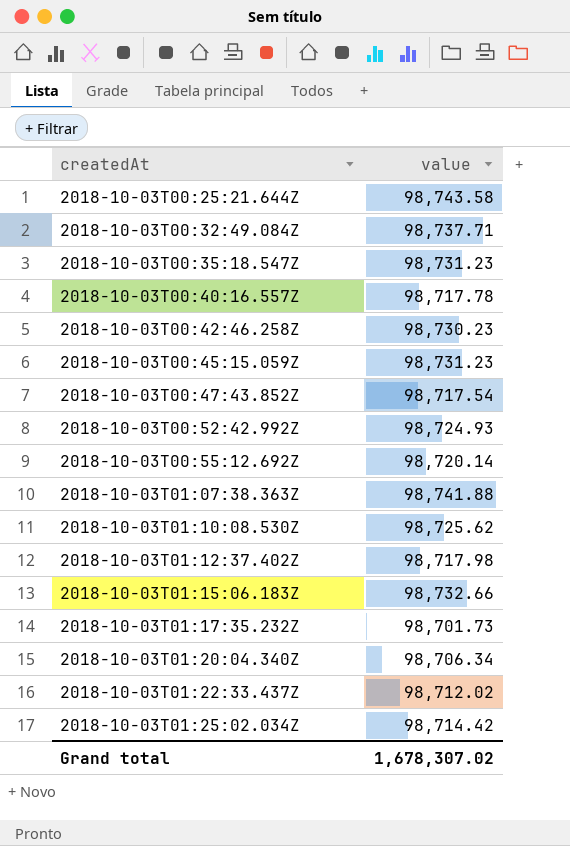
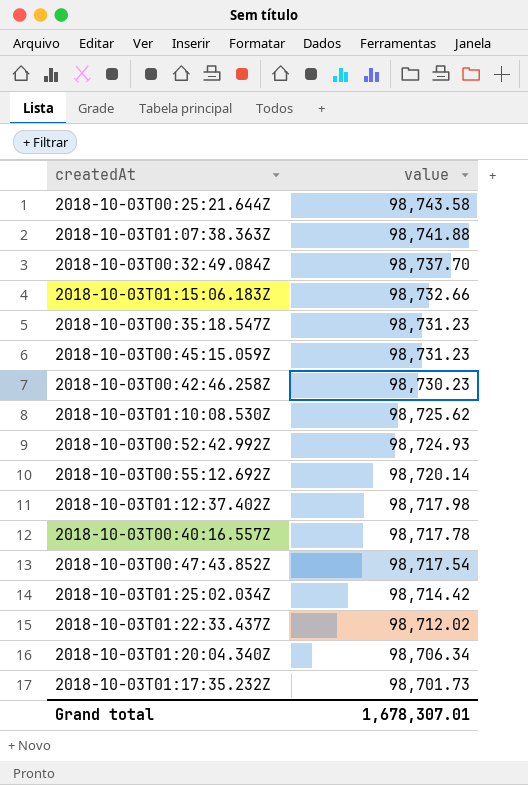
row order: createdAt ascending -> value descending
2018-10-03T00:32:49.084Z | value: 98,737.71 -> 98,737.70
Grand total | value: 1,678,307.02 -> 1,678,307.01

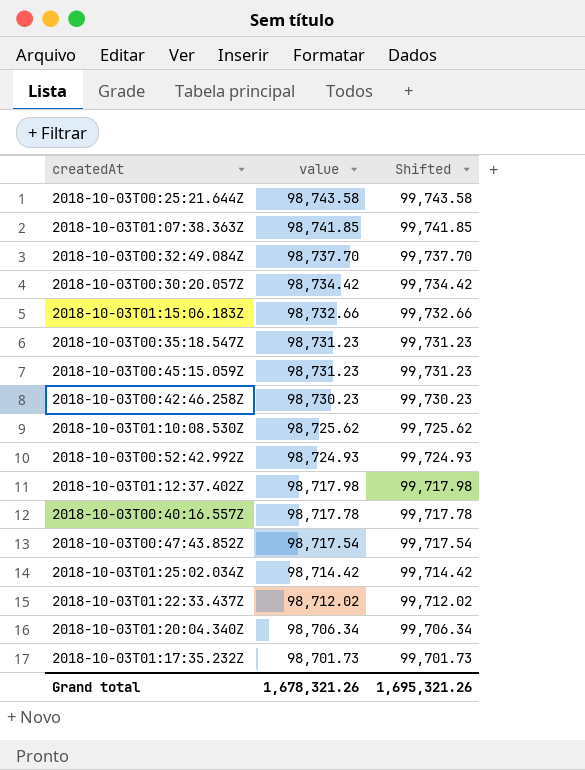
column Shifted | formula: none -> [value] + 1000
row 2018-10-03T00:55:12.692Z: 98,720.14 -> none
2018-10-03T01:07:38.363Z | value: 98,741.88 -> 98,741.85
row 2018-10-03T00:30:20.057Z: none -> 98,734.42 | 99,734.42
Grand total | value: 1,678,307.01 -> 1,678,321.26

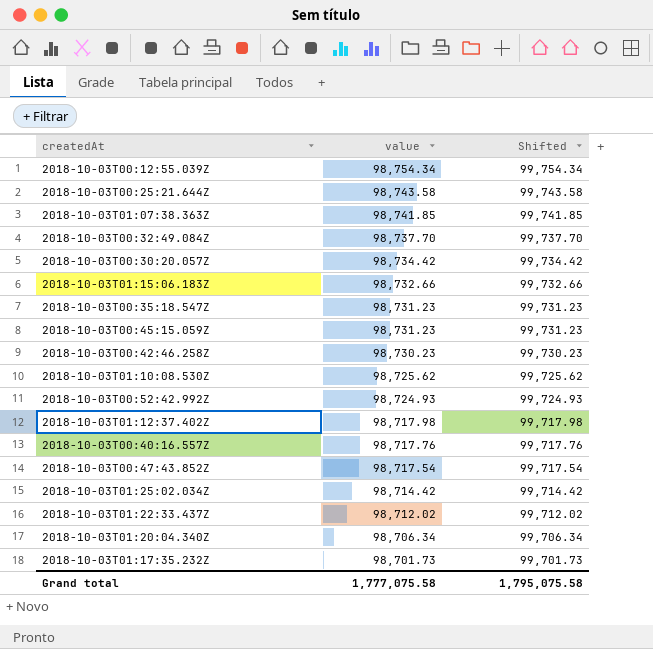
row 2018-10-03T00:12:55.039Z: none -> 98,754.34 | 99,754.34
2018-10-03T00:40:16.557Z | value: 98,717.78 -> 98,717.76
2018-10-03T00:40:16.557Z | Shifted: 99,717.78 -> 99,717.76
Grand total | value: 1,678,321.26 -> 1,777,075.58
Grand total | Shifted: 1,695,321.26 -> 1,795,075.58

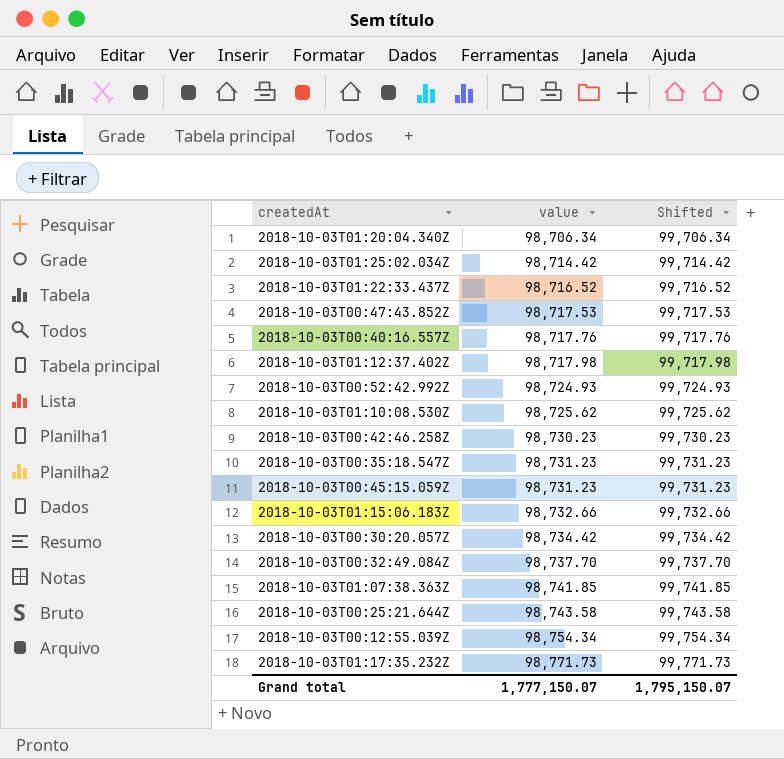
row order: value descending -> value ascending
2018-10-03T01:22:33.437Z | value: 98,712.02 -> 98,716.52
2018-10-03T01:22:33.437Z | Shifted: 99,712.02 -> 99,716.52
2018-10-03T00:47:43.852Z | value: 98,717.54 -> 98,717.53
2018-10-03T00:47:43.852Z | Shifted: 99,717.54 -> 99,717.53
2018-10-03T01:17:35.232Z | value: 98,701.73 -> 98,771.73
2018-10-03T01:17:35.232Z | Shifted: 99,701.73 -> 99,771.73
Grand total | value: 1,777,075.58 -> 1,777,150.07
Grand total | Shifted: 1,795,075.58 -> 1,795,150.07

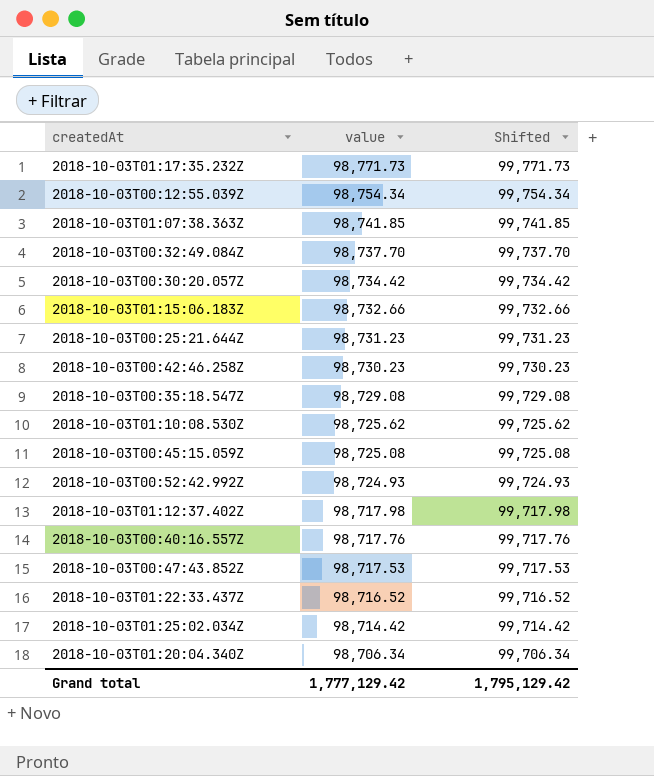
row order: value ascending -> value descending
2018-10-03T00:25:21.644Z | value: 98,743.58 -> 98,731.23
2018-10-03T00:25:21.644Z | Shifted: 99,743.58 -> 99,731.23
2018-10-03T00:35:18.547Z | value: 98,731.23 -> 98,729.08
2018-10-03T00:35:18.547Z | Shifted: 99,731.23 -> 99,729.08
2018-10-03T00:45:15.059Z | value: 98,731.23 -> 98,725.08
2018-10-03T00:45:15.059Z | Shifted: 99,731.23 -> 99,725.08
Grand total | value: 1,777,150.07 -> 1,777,129.42
Grand total | Shifted: 1,795,150.07 -> 1,795,129.42

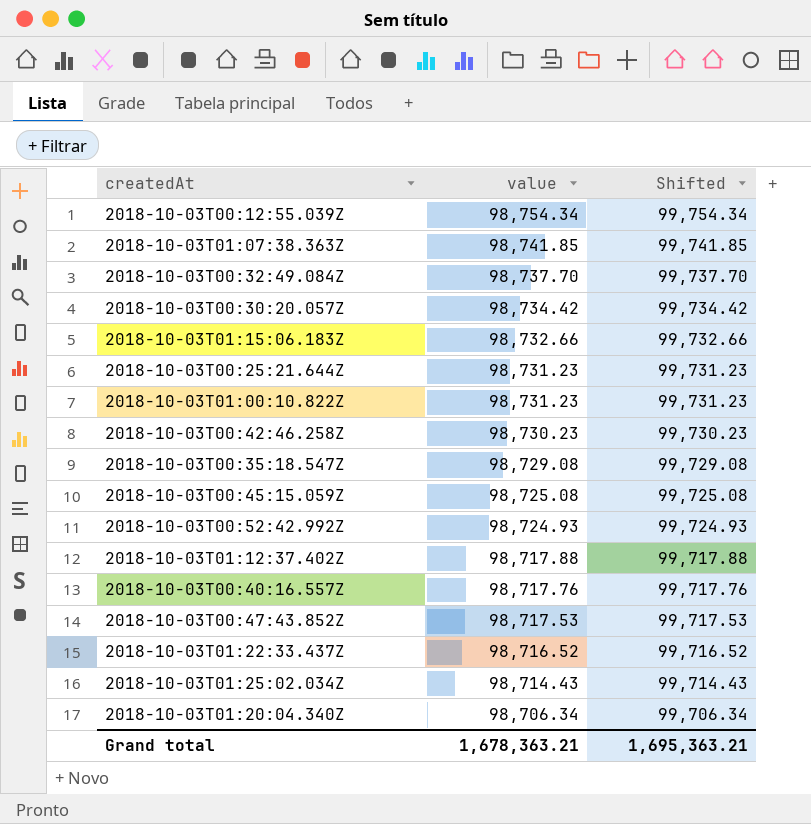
row 2018-10-03T01:17:35.232Z: 98,771.73 | 99,771.73 -> none
row 2018-10-03T01:10:08.530Z: 98,725.62 | 99,725.62 -> none
row 2018-10-03T01:00:10.822Z: none -> 98,731.23 | 99,731.23
2018-10-03T01:12:37.402Z | value: 98,717.98 -> 98,717.88
2018-10-03T01:12:37.402Z | Shifted: 99,717.98 -> 99,717.88
2018-10-03T01:25:02.034Z | value: 98,714.42 -> 98,714.43
2018-10-03T01:25:02.034Z | Shifted: 99,714.42 -> 99,714.43
Grand total | value: 1,777,129.42 -> 1,678,363.21
Grand total | Shifted: 1,795,129.42 -> 1,695,363.21

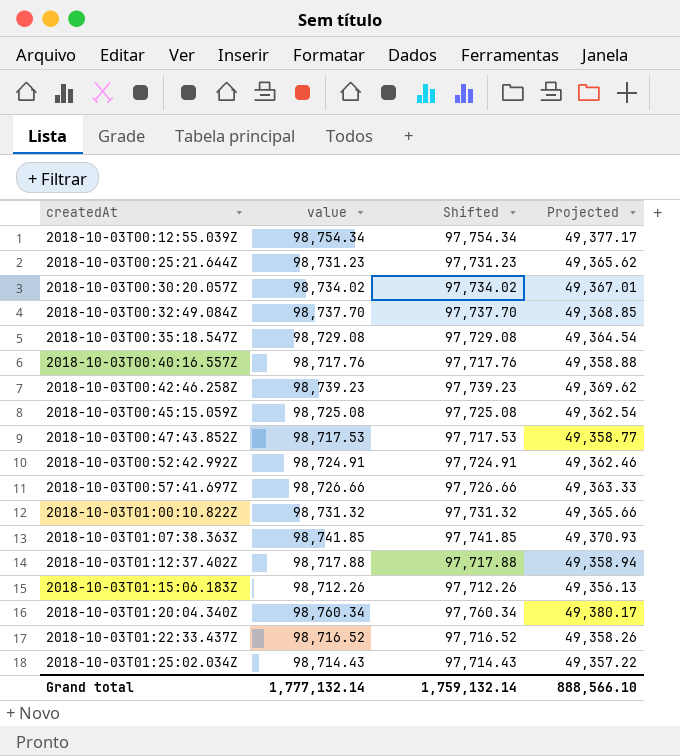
row order: value descending -> createdAt ascending
column Shifted | formula: [value] + 1000 -> [value] - 1000
column Projected | formula: none -> [value] * 0.5
2018-10-03T00:30:20.057Z | value: 98,734.42 -> 98,734.02
2018-10-03T00:42:46.258Z | value: 98,730.23 -> 98,739.23
2018-10-03T00:52:42.992Z | value: 98,724.93 -> 98,724.91
row 2018-10-03T00:57:41.697Z: none -> 98,726.66 | 97,726.66 | 49,363.33
2018-10-03T01:00:10.822Z | value: 98,731.23 -> 98,731.32
2018-10-03T01:15:06.183Z | value: 98,732.66 -> 98,712.26
2018-10-03T01:20:04.340Z | value: 98,706.34 -> 98,760.34
Grand total | value: 1,678,363.21 -> 1,777,132.14
Grand total | Shifted: 1,695,363.21 -> 1,759,132.14

